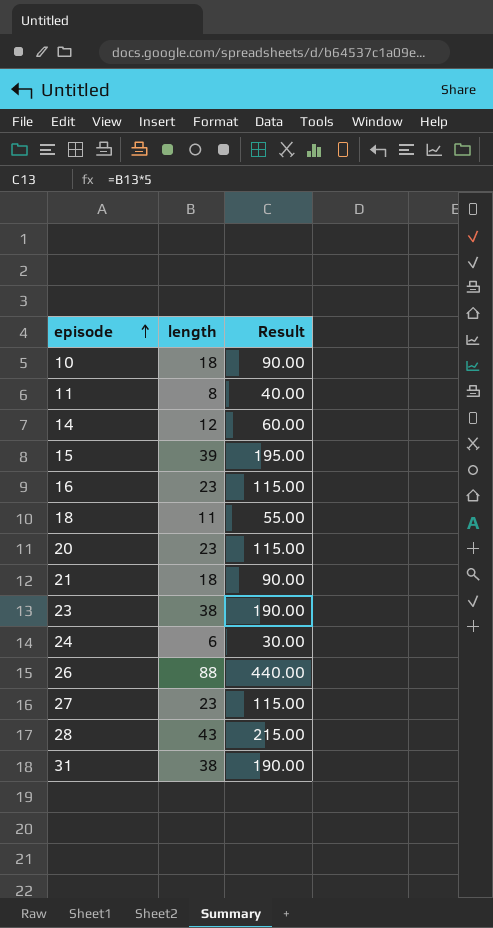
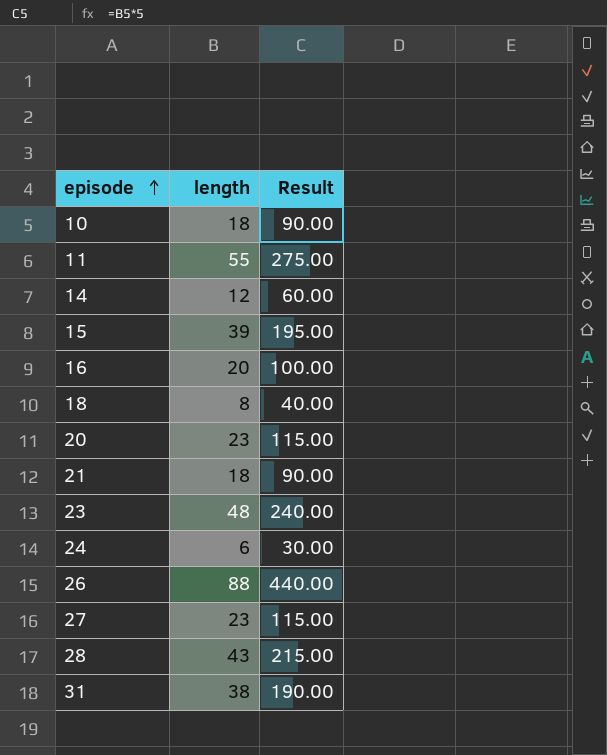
11 | length: 8 -> 55
11 | Result: 40.00 -> 275.00
16 | length: 23 -> 20
16 | Result: 115.00 -> 100.00
18 | length: 11 -> 8
18 | Result: 55.00 -> 40.00
23 | length: 38 -> 48
23 | Result: 190.00 -> 240.00

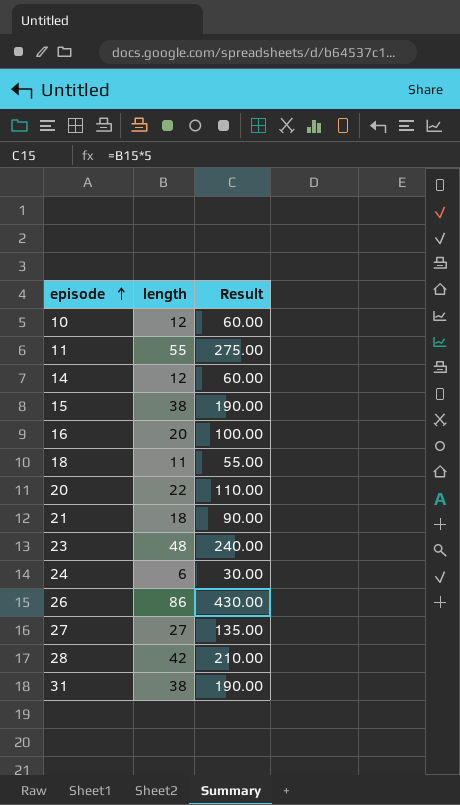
10 | length: 18 -> 12
10 | Result: 90.00 -> 60.00
15 | length: 39 -> 38
15 | Result: 195.00 -> 190.00
18 | length: 8 -> 11
18 | Result: 40.00 -> 55.00
20 | length: 23 -> 22
20 | Result: 115.00 -> 110.00
26 | length: 88 -> 86
26 | Result: 440.00 -> 430.00
27 | length: 23 -> 27
27 | Result: 115.00 -> 135.00
28 | length: 43 -> 42
28 | Result: 215.00 -> 210.00

